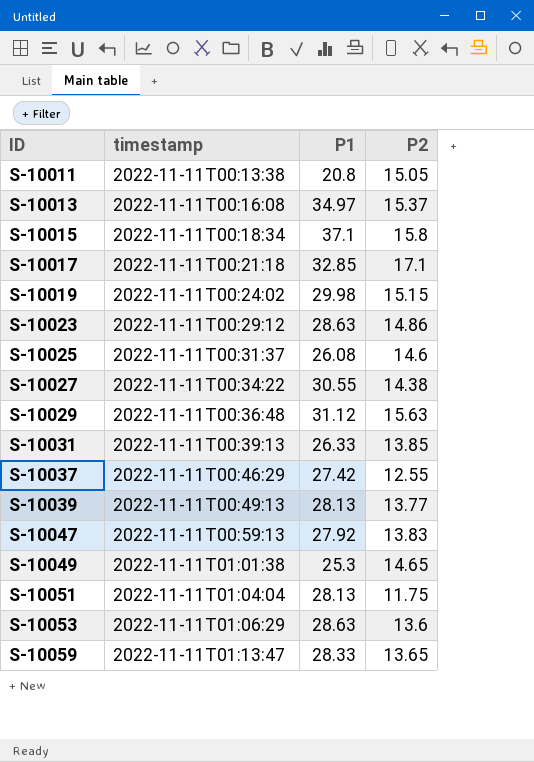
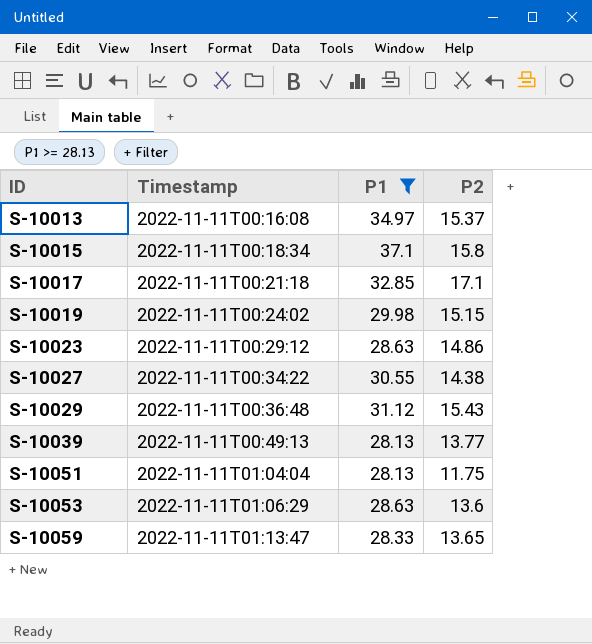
filter: none -> P1 >= 28.13
column name: timestamp -> Timestamp
S-10029 | P2: 15.63 -> 15.43

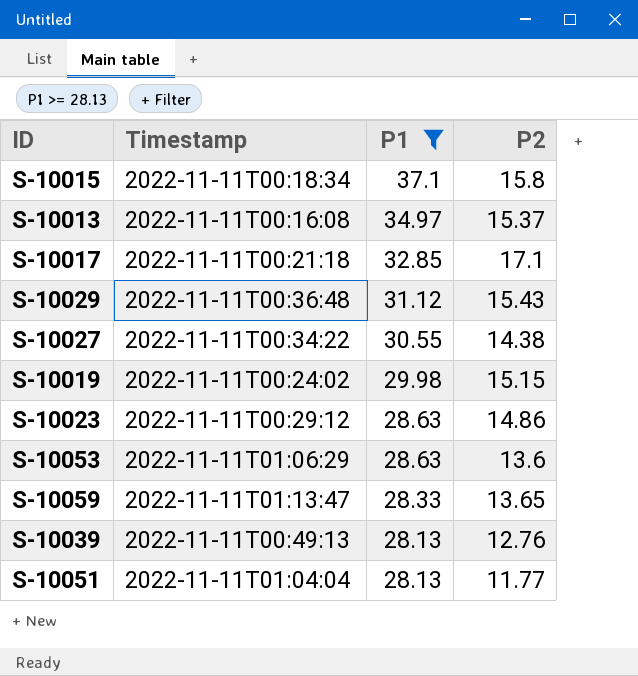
row order: ID ascending -> P1 descending
S-10039 | P2: 13.77 -> 12.76
S-10051 | P2: 11.75 -> 11.77

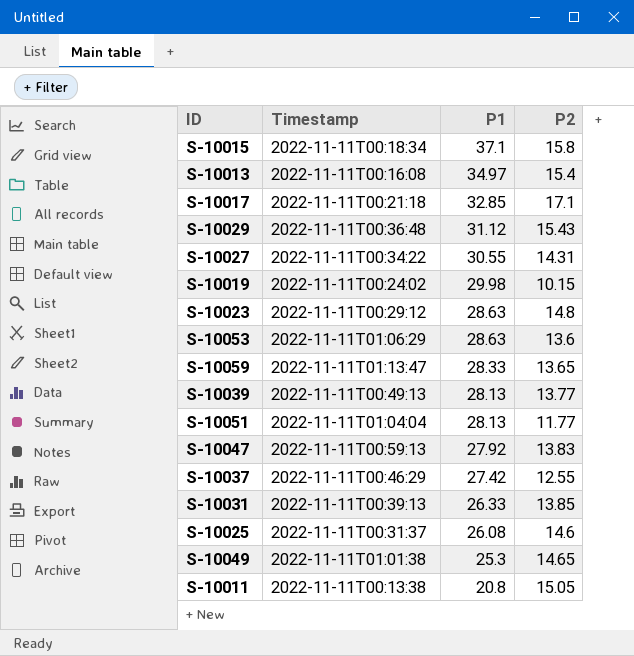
filter: P1 >= 28.13 -> none
S-10013 | P2: 15.37 -> 15.4
S-10027 | P2: 14.38 -> 14.31
S-10019 | P2: 15.15 -> 10.15
S-10023 | P2: 14.86 -> 14.8
S-10039 | P2: 12.76 -> 13.77

